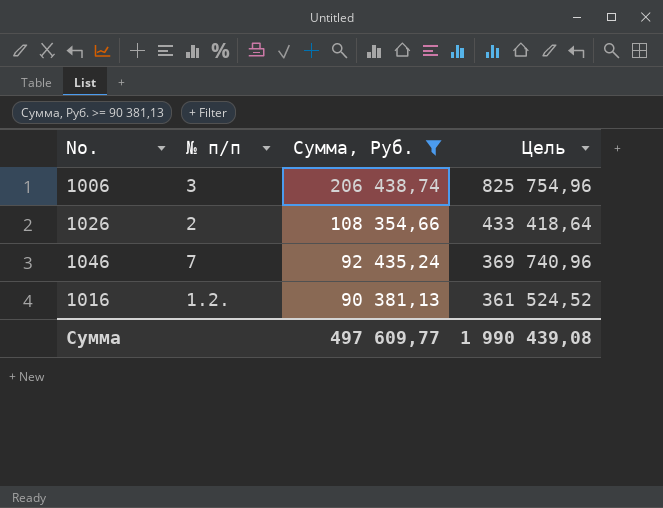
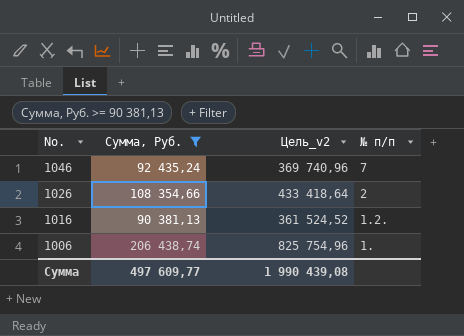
row order: Сумма, Руб. descending -> No. descending
column name: Цель -> Цель_v2
column № п/п | position: 2 -> 4
1006 | № п/п: 3 -> 1.

